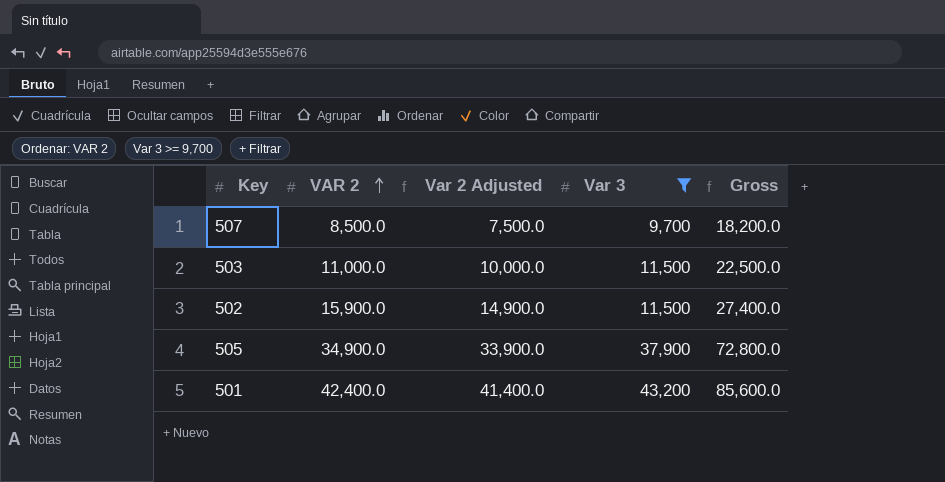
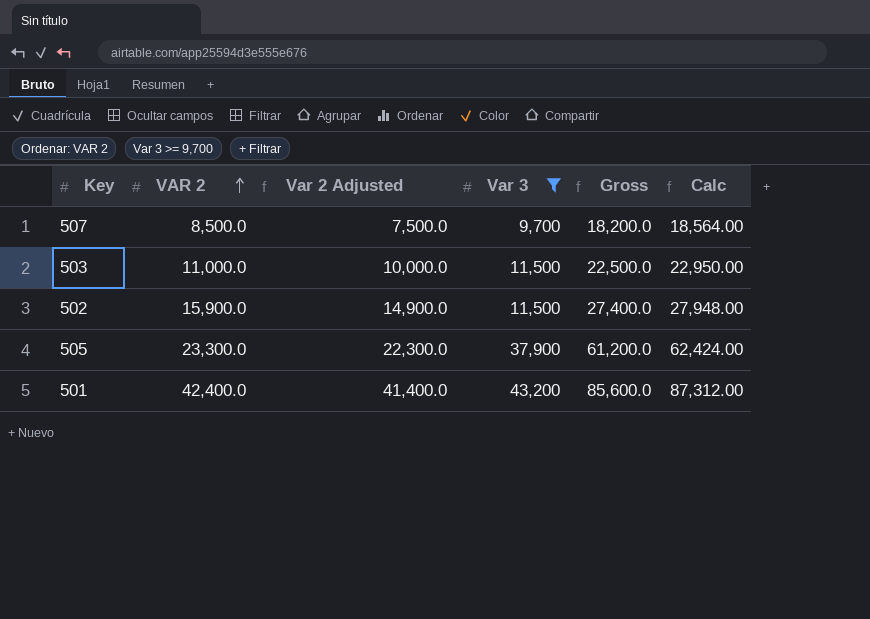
column Calc | formula: none -> [Gross] * 1.02
505 | VAR 2: 34,900.0 -> 23,300.0
505 | Var 2 Adjusted: 33,900.0 -> 22,300.0
505 | Gross: 72,800.0 -> 61,200.0

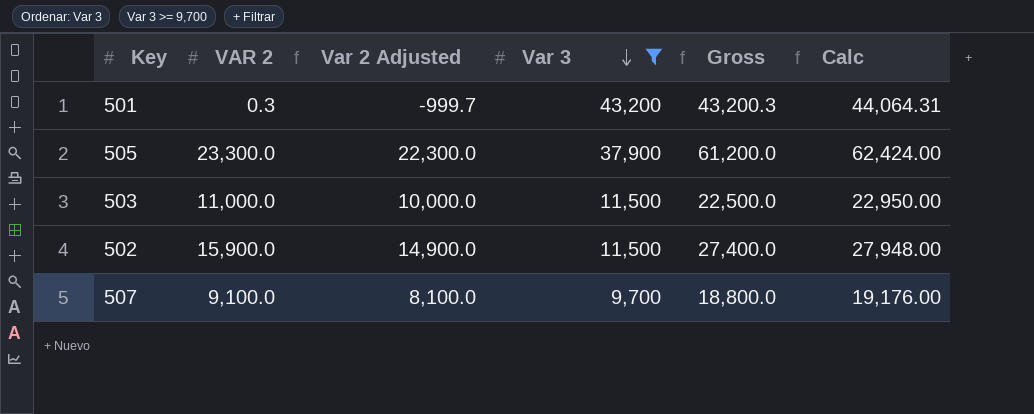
row order: VAR 2 ascending -> Var 3 descending
501 | VAR 2: 42,400.0 -> 0.3
501 | Var 2 Adjusted: 41,400.0 -> -999.7
501 | Gross: 85,600.0 -> 43,200.3
501 | Calc: 87,312.00 -> 44,064.31
507 | VAR 2: 8,500.0 -> 9,100.0
507 | Var 2 Adjusted: 7,500.0 -> 8,100.0
507 | Gross: 18,200.0 -> 18,800.0
507 | Calc: 18,564.00 -> 19,176.00

